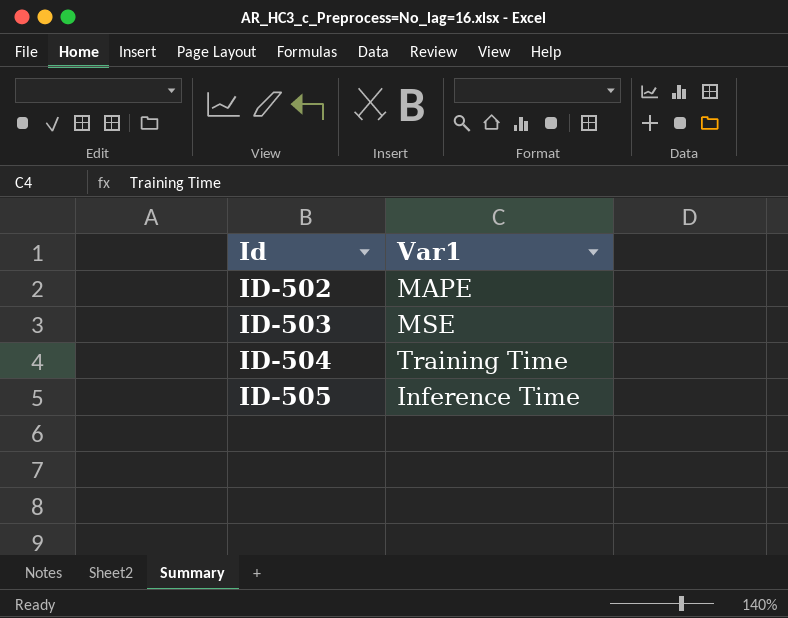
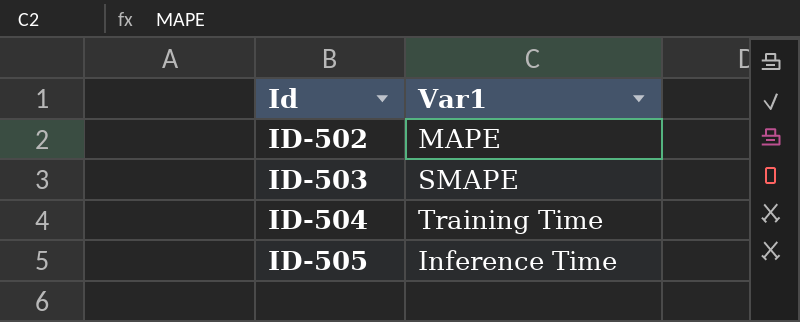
ID-503 | Var1: MSE -> SMAPE

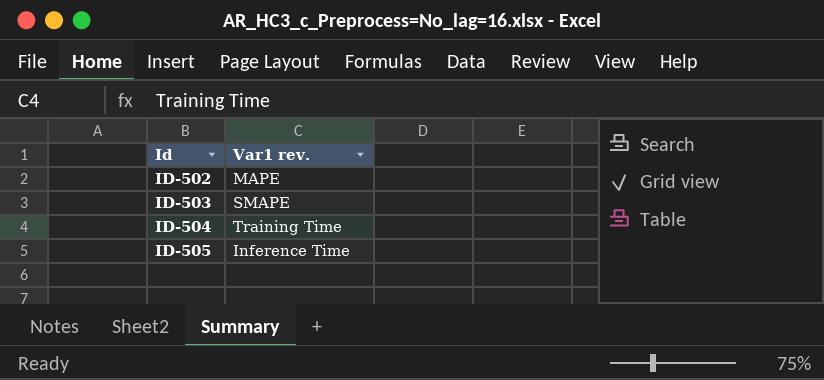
column name: Var1 -> Var1 rev.

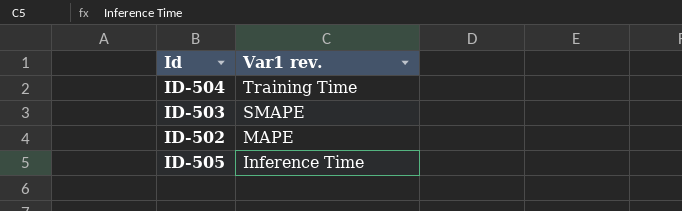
row order: Id ascending -> Var1 rev. descending

